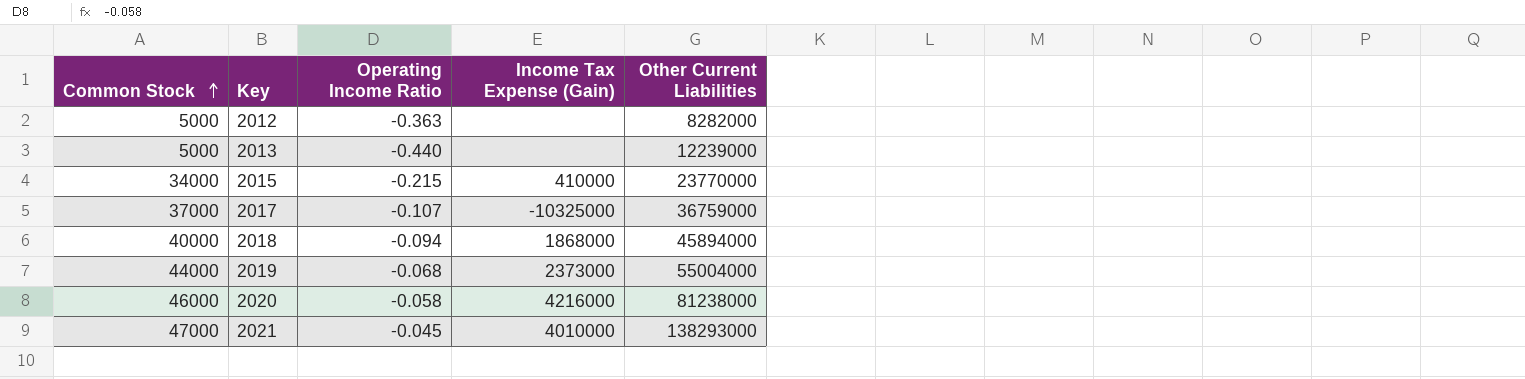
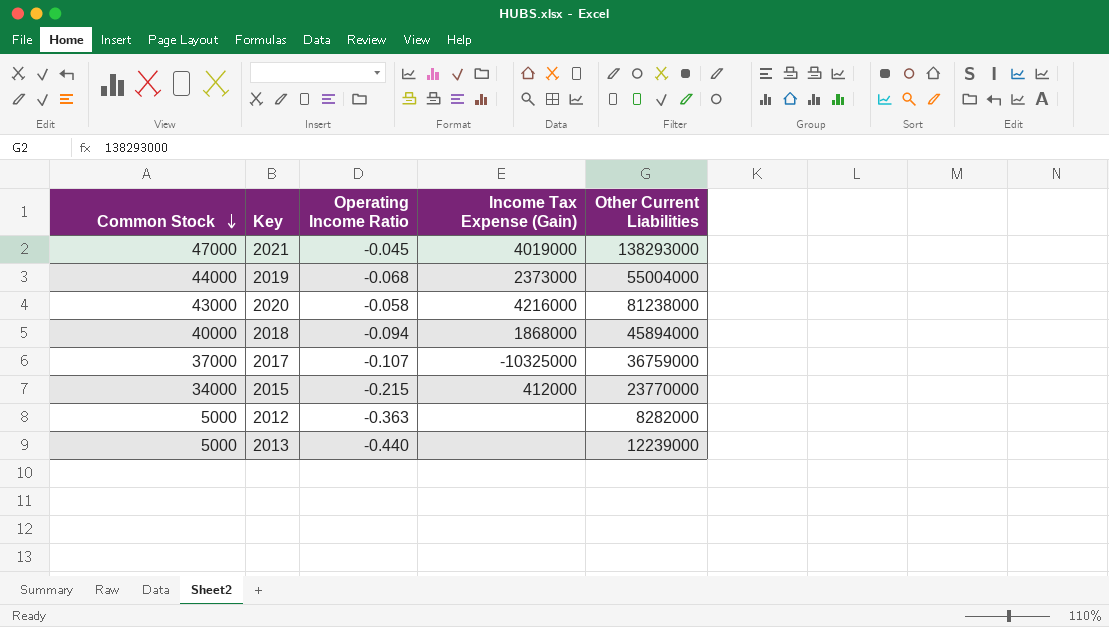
row order: Common Stock ascending -> Common Stock descending
2021 | Income Tax Expense (Gain): 4010000 -> 4019000
2020 | Common Stock: 46000 -> 43000
2015 | Income Tax Expense (Gain): 410000 -> 412000

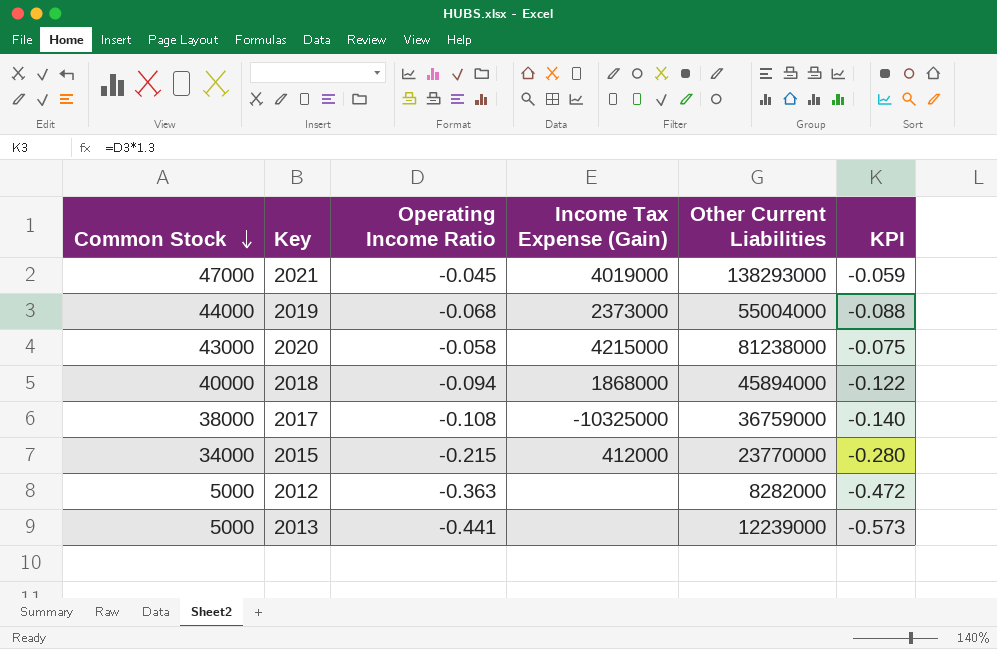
column KPI | formula: none -> [Operating Income Ratio] * 1.3
2020 | Income Tax Expense (Gain): 4216000 -> 4215000
2017 | Common Stock: 37000 -> 38000
2017 | Operating Income Ratio: -0.107 -> -0.108
2013 | Operating Income Ratio: -0.440 -> -0.441

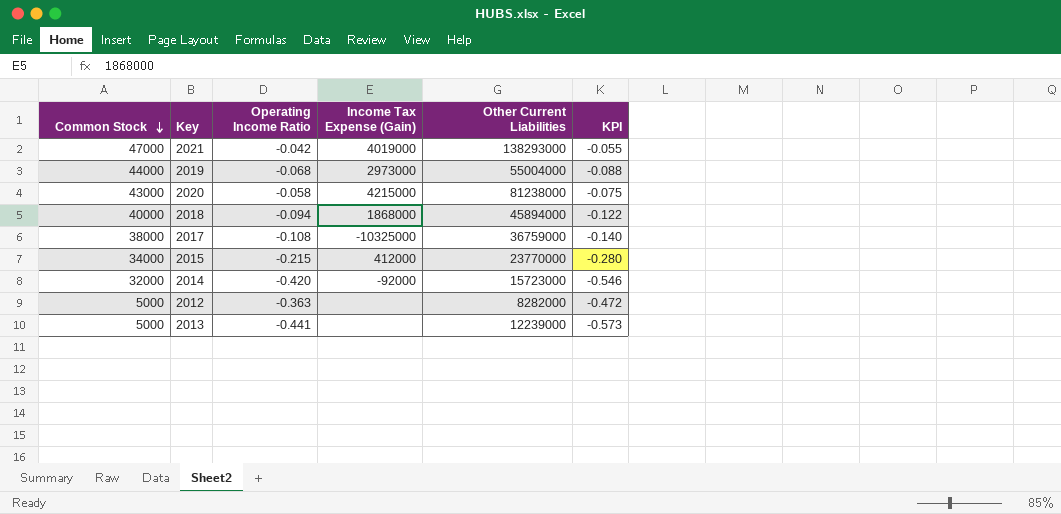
2021 | Operating Income Ratio: -0.045 -> -0.042
2021 | KPI: -0.059 -> -0.055
2019 | Income Tax Expense (Gain): 2373000 -> 2973000
row 2014: none -> 32000 | -0.420 | -92000 | 15723000 | -0.546

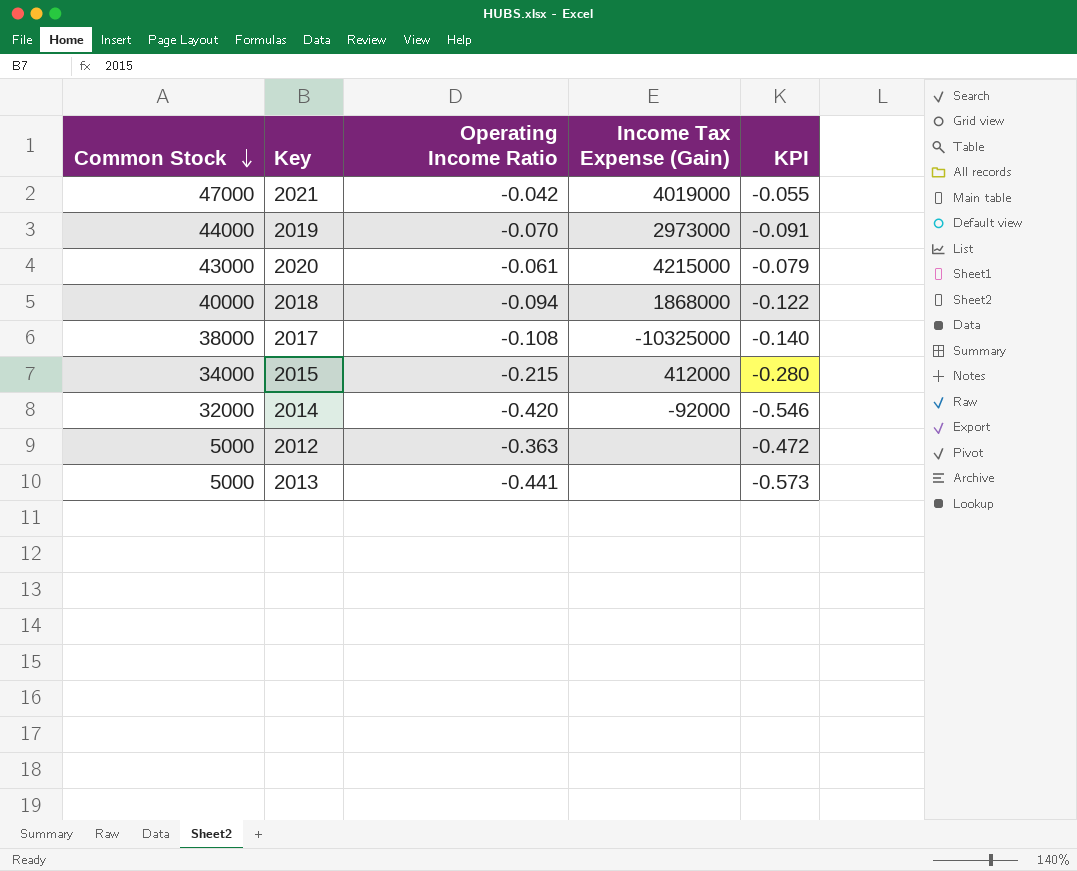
column Other Current Liabilities | position: 5 -> none
2019 | Operating Income Ratio: -0.068 -> -0.070
2019 | KPI: -0.088 -> -0.091
2020 | Operating Income Ratio: -0.058 -> -0.061
2020 | KPI: -0.075 -> -0.079

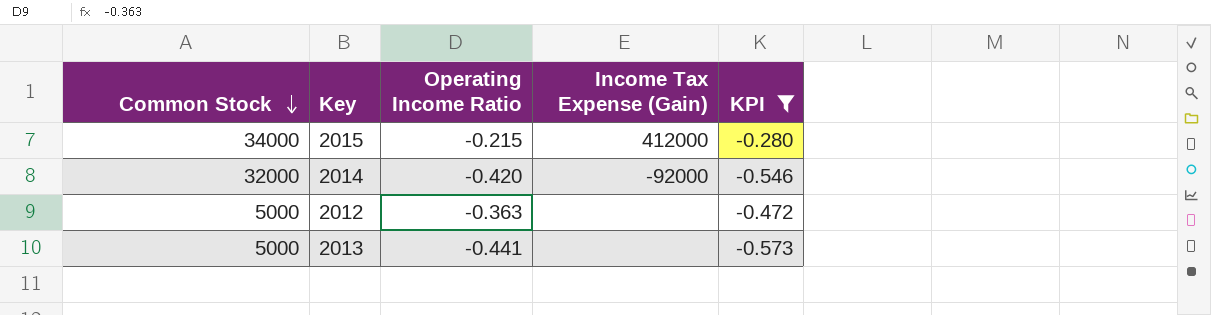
filter: none -> KPI <= -0.280

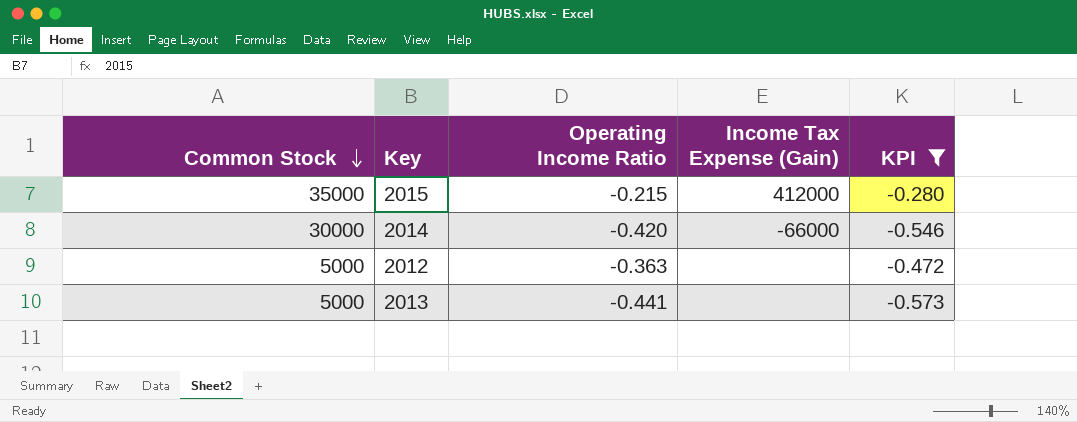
2015 | Common Stock: 34000 -> 35000
2014 | Common Stock: 32000 -> 30000
2014 | Income Tax Expense (Gain): -92000 -> -66000

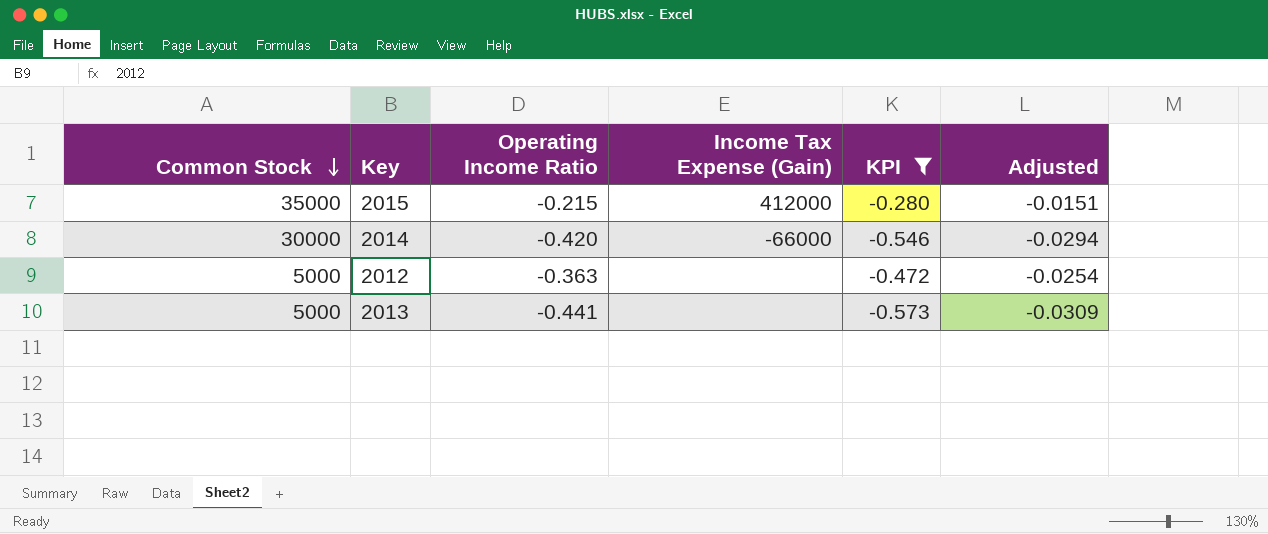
column Adjusted | formula: none -> [Operating Income Ratio] * 0.07

